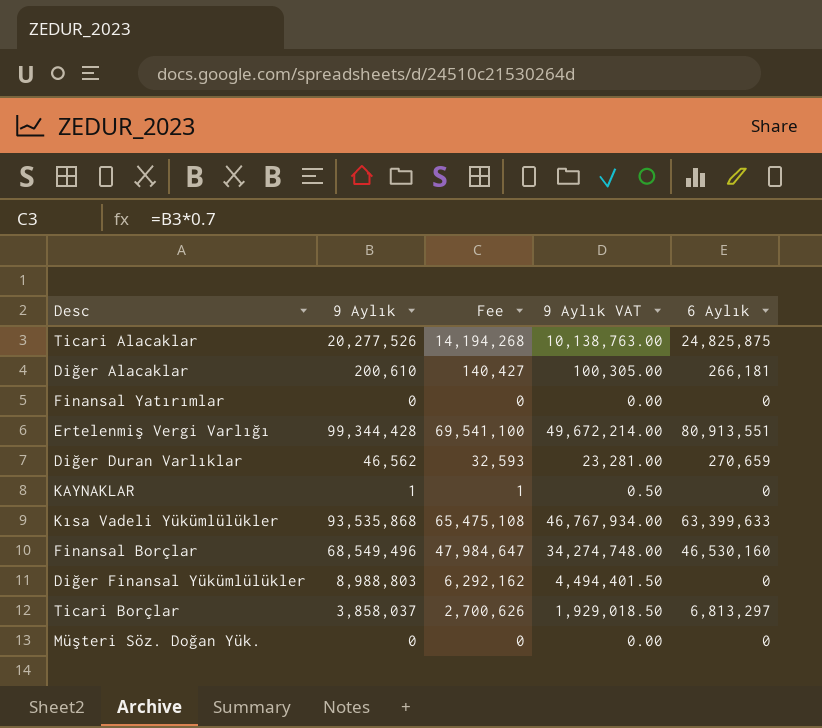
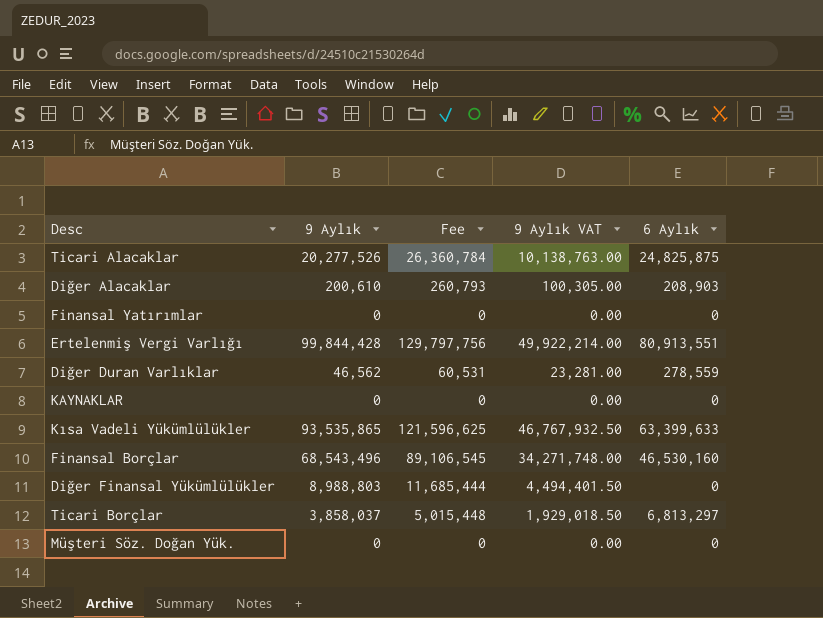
column Fee | formula: [9 Aylık] * 0.7 -> [9 Aylık] * 1.3
Diğer Alacaklar | 6 Aylık: 266,181 -> 208,903
Ertelenmiş Vergi Varlığı | 9 Aylık: 99,344,428 -> 99,844,428
Ertelenmiş Vergi Varlığı | 9 Aylık VAT: 49,672,214.00 -> 49,922,214.00
Diğer Duran Varlıklar | 6 Aylık: 270,659 -> 278,559
KAYNAKLAR | 9 Aylık: 1 -> 0
KAYNAKLAR | 9 Aylık VAT: 0.50 -> 0.00
Kısa Vadeli Yükümlülükler | 9 Aylık: 93,535,868 -> 93,535,865
Kısa Vadeli Yükümlülükler | 9 Aylık VAT: 46,767,934.00 -> 46,767,932.50
Finansal Borçlar | 9 Aylık: 68,549,496 -> 68,543,496
Finansal Borçlar | 9 Aylık VAT: 34,274,748.00 -> 34,271,748.00

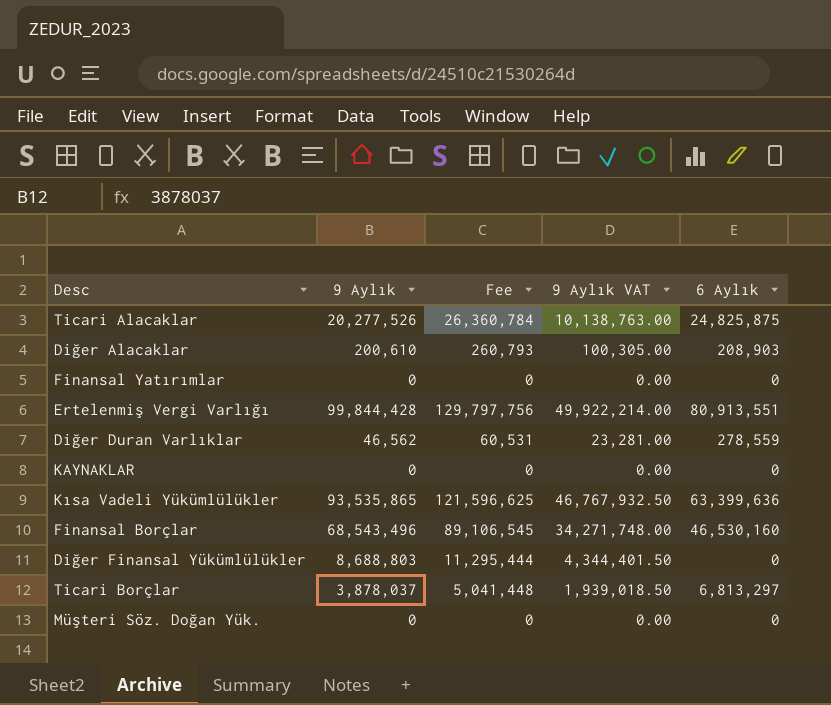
Kısa Vadeli Yükümlülükler | 6 Aylık: 63,399,633 -> 63,399,636
Diğer Finansal Yükümlülükler | 9 Aylık: 8,988,803 -> 8,688,803
Diğer Finansal Yükümlülükler | Fee: 11,685,444 -> 11,295,444
Diğer Finansal Yükümlülükler | 9 Aylık VAT: 4,494,401.50 -> 4,344,401.50
Ticari Borçlar | 9 Aylık: 3,858,037 -> 3,878,037
Ticari Borçlar | Fee: 5,015,448 -> 5,041,448
Ticari Borçlar | 9 Aylık VAT: 1,929,018.50 -> 1,939,018.50

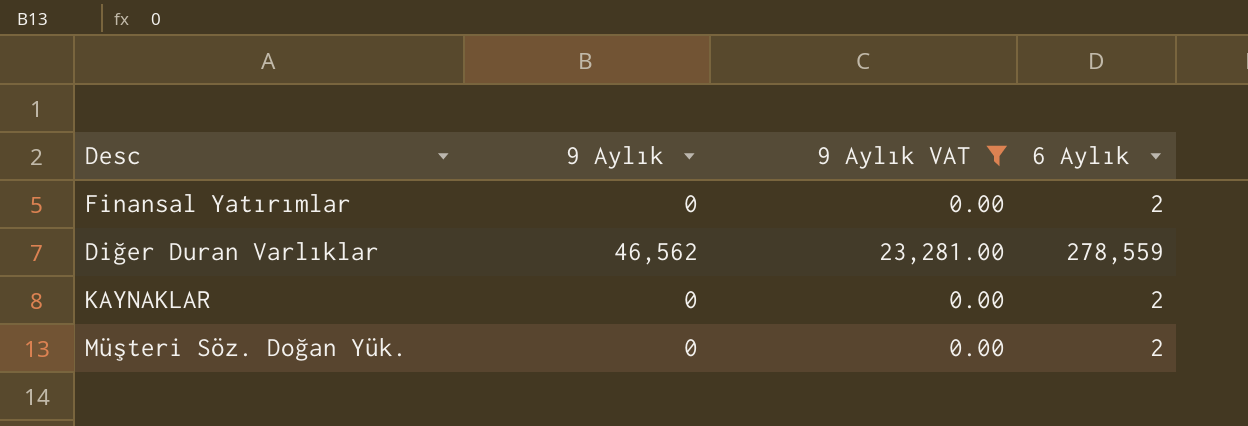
filter: none -> 9 Aylık VAT <= 23,281.00
column Fee | formula: [9 Aylık] * 1.3 -> none
Finansal Yatırımlar | 6 Aylık: 0 -> 2
KAYNAKLAR | 6 Aylık: 0 -> 2
Müşteri Söz. Doğan Yük. | 6 Aylık: 0 -> 2

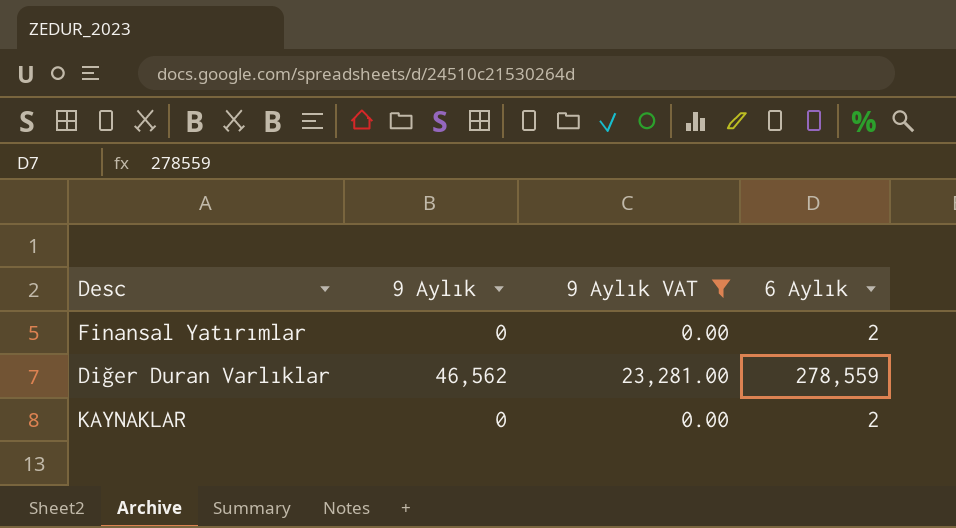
row Müşteri Söz. Doğan Yük.: 0 | 0.00 | 2 -> none

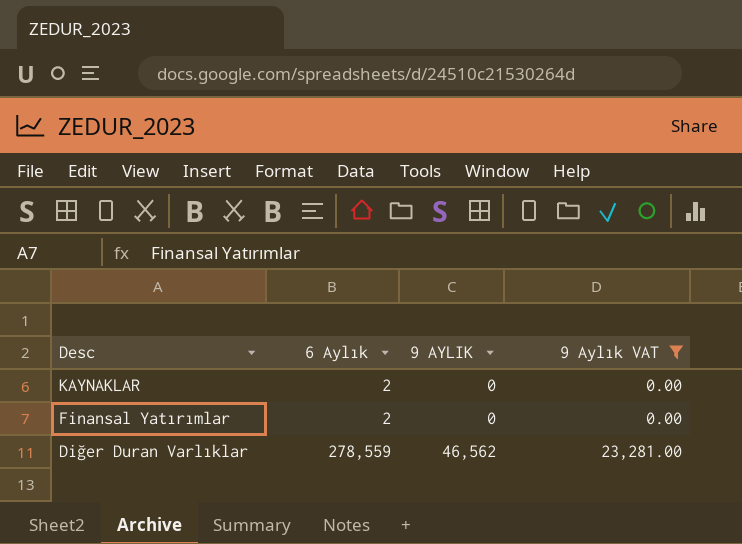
row order: none -> Desc descending
column 6 Aylık | position: 4 -> 2
column name: 9 Aylık -> 9 AYLIK

